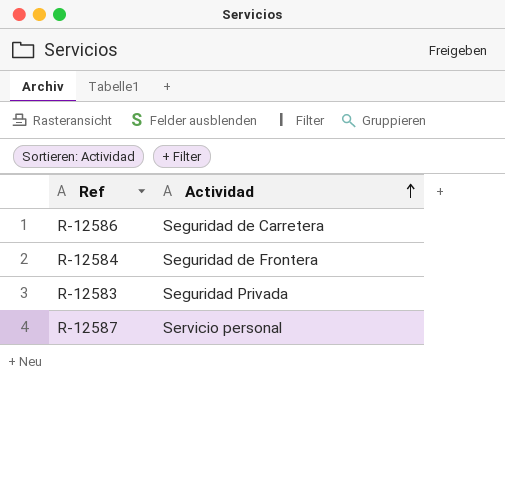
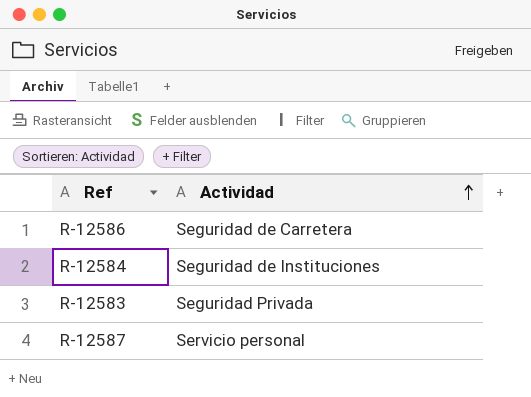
R-12584 | Actividad: Seguridad de Frontera -> Seguridad de Instituciones

